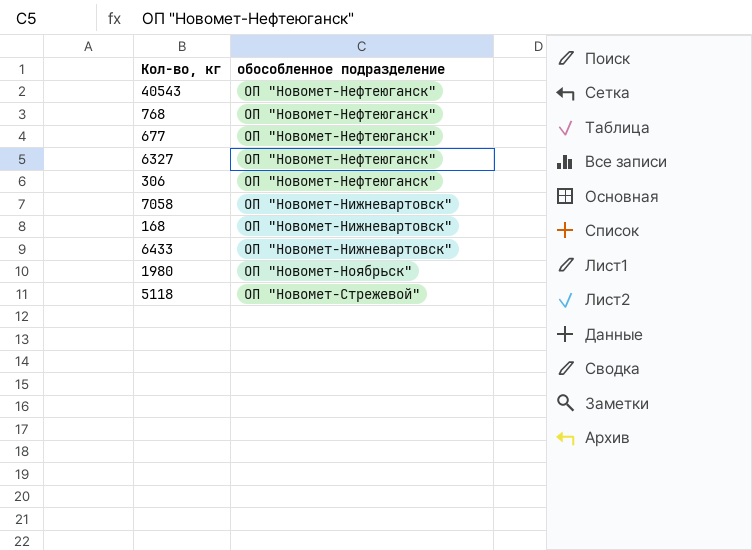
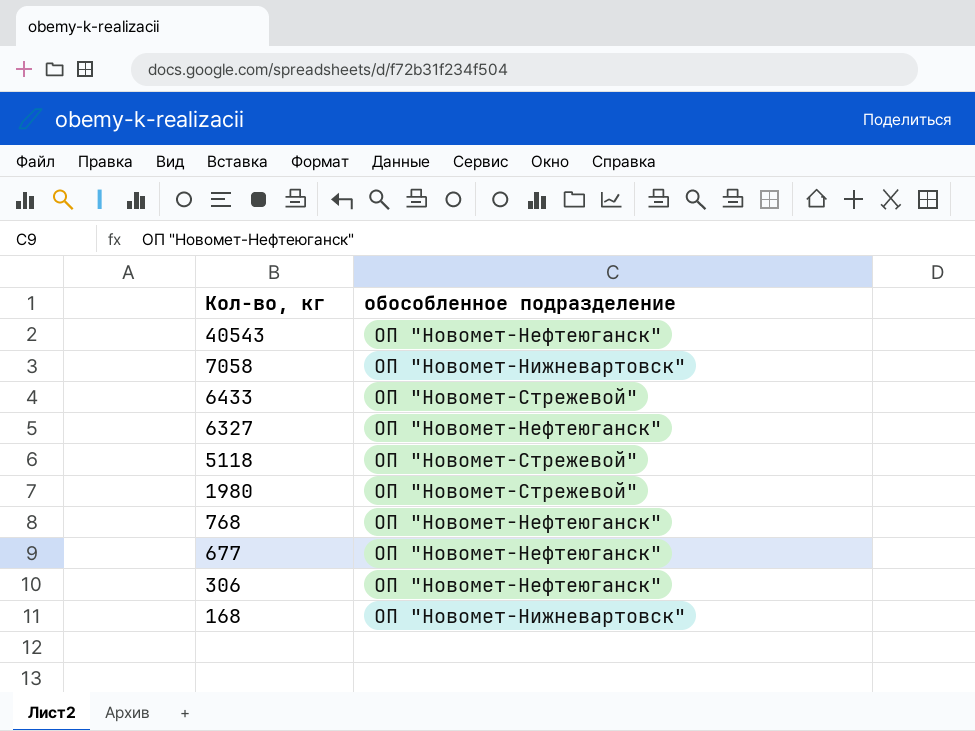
row order: обособленное подразделение ascending -> Кол-во, кг descending
6433 | обособленное подразделение: ОП "Новомет-Нижневартовск" -> ОП "Новомет-Стрежевой"
1980 | обособленное подразделение: ОП "Новомет-Ноябрьск" -> ОП "Новомет-Стрежевой"

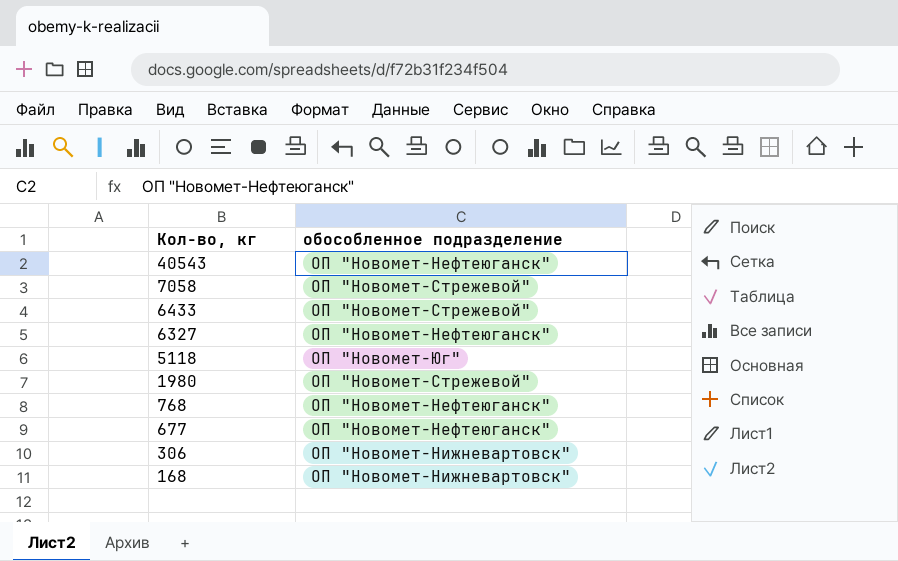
7058 | обособленное подразделение: ОП "Новомет-Нижневартовск" -> ОП "Новомет-Стрежевой"
5118 | обособленное подразделение: ОП "Новомет-Стрежевой" -> ОП "Новомет-Юг"
306 | обособленное подразделение: ОП "Новомет-Нефтеюганск" -> ОП "Новомет-Нижневартовск"

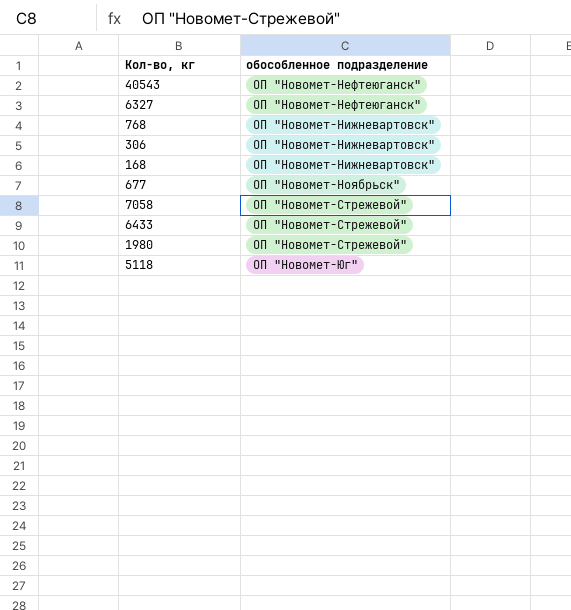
row order: Кол-во, кг descending -> обособленное подразделение ascending
768 | обособленное подразделение: ОП "Новомет-Нефтеюганск" -> ОП "Новомет-Нижневартовск"
677 | обособленное подразделение: ОП "Новомет-Нефтеюганск" -> ОП "Новомет-Ноябрьск"

